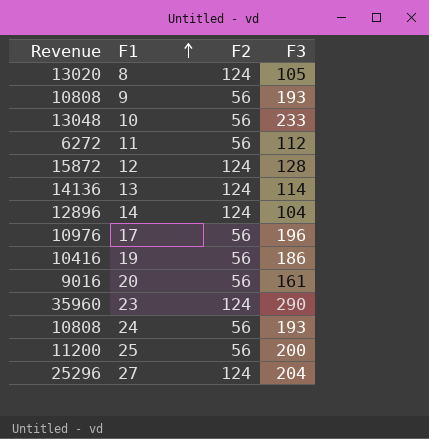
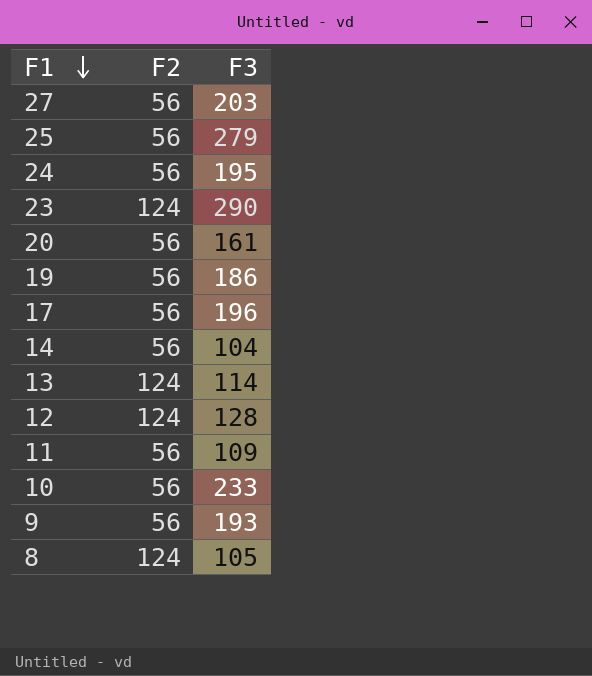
row order: F1 ascending -> F1 descending
column Revenue | formula: [F2] * [F3] -> none
27 | F2: 124 -> 56
27 | F3: 204 -> 203
25 | F3: 200 -> 279
24 | F3: 193 -> 195
14 | F2: 124 -> 56
11 | F3: 112 -> 109

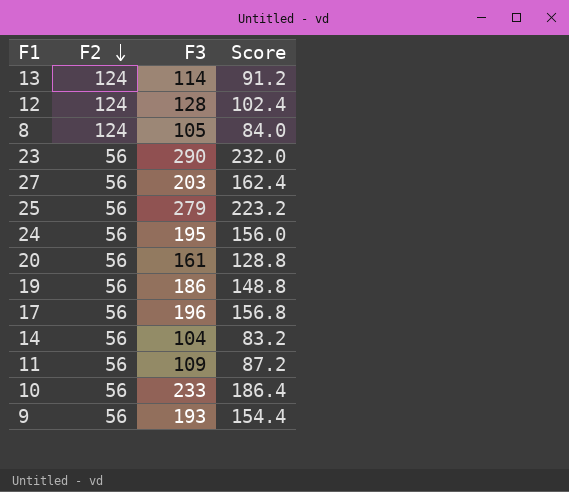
row order: F1 descending -> F2 descending
column Score | formula: none -> [F3] * 0.8
23 | F2: 124 -> 56

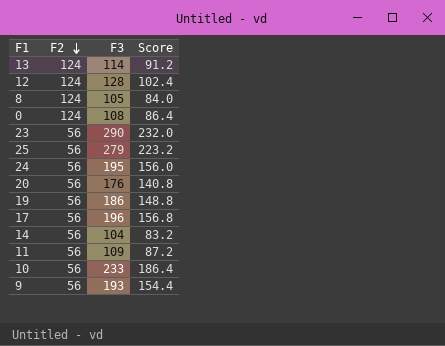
row 27: 56 | 203 | 162.4 -> none
row 0: none -> 124 | 108 | 86.4
20 | F3: 161 -> 176
20 | Score: 128.8 -> 140.8

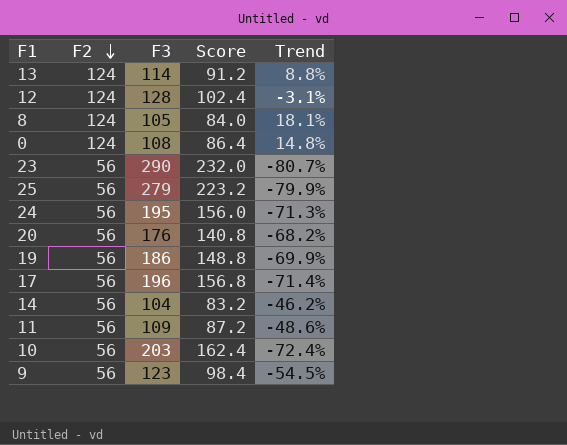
column Trend | formula: none -> ([F2] - [F3]) / [F3]
10 | F3: 233 -> 203
10 | Score: 186.4 -> 162.4
9 | F3: 193 -> 123
9 | Score: 154.4 -> 98.4

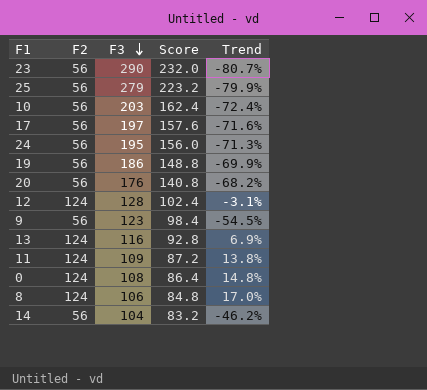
row order: F2 descending -> F3 descending
17 | F3: 196 -> 197
17 | Score: 156.8 -> 157.6
17 | Trend: -71.4% -> -71.6%
13 | F3: 114 -> 116
13 | Score: 91.2 -> 92.8
13 | Trend: 8.8% -> 6.9%
11 | F2: 56 -> 124
11 | Trend: -48.6% -> 13.8%
8 | F3: 105 -> 106
8 | Score: 84.0 -> 84.8
8 | Trend: 18.1% -> 17.0%

